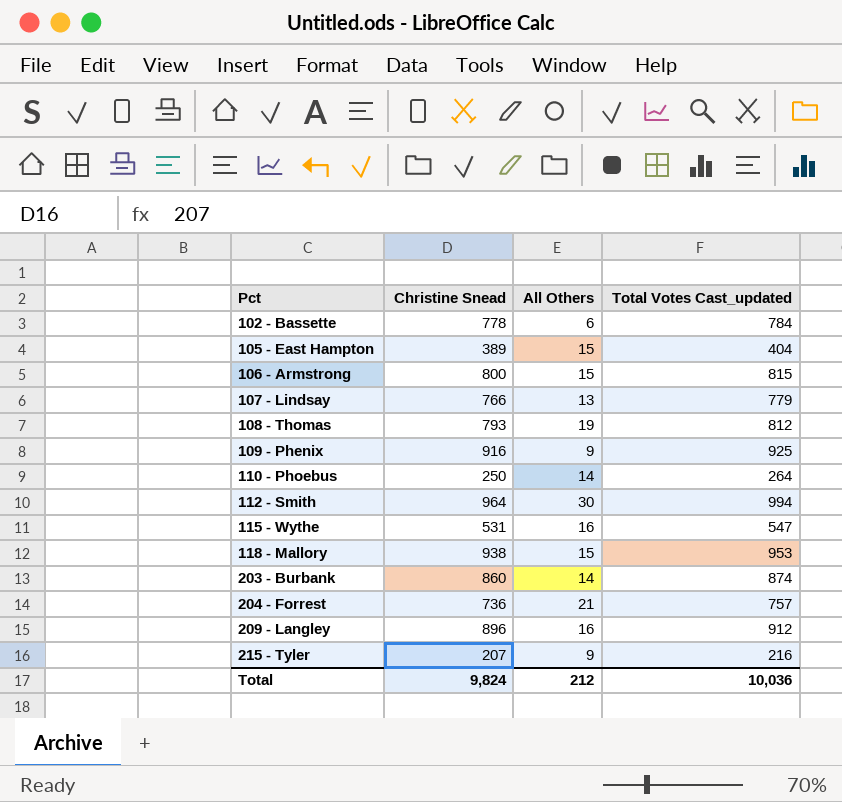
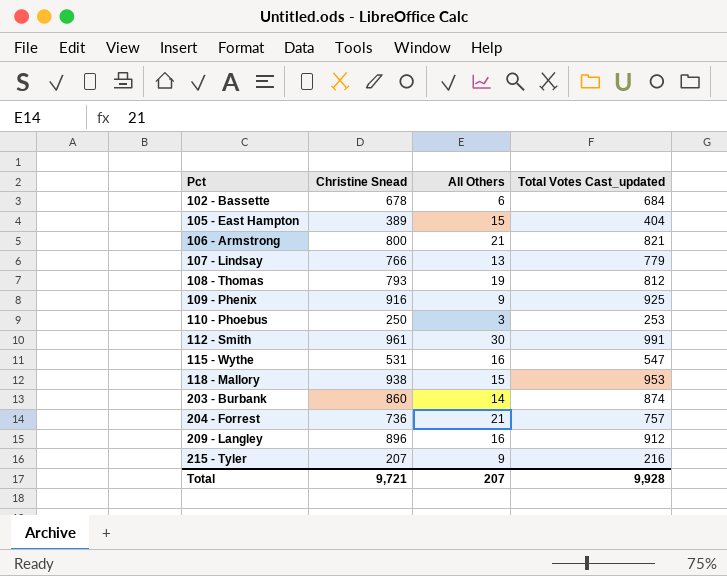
102 - Bassette | Christine Snead: 778 -> 678
102 - Bassette | Total Votes Cast_updated: 784 -> 684
106 - Armstrong | All Others: 15 -> 21
106 - Armstrong | Total Votes Cast_updated: 815 -> 821
110 - Phoebus | All Others: 14 -> 3
110 - Phoebus | Total Votes Cast_updated: 264 -> 253
112 - Smith | Christine Snead: 964 -> 961
112 - Smith | Total Votes Cast_updated: 994 -> 991
Total | Christine Snead: 9,824 -> 9,721
Total | All Others: 212 -> 207
Total | Total Votes Cast_updated: 10,036 -> 9,928

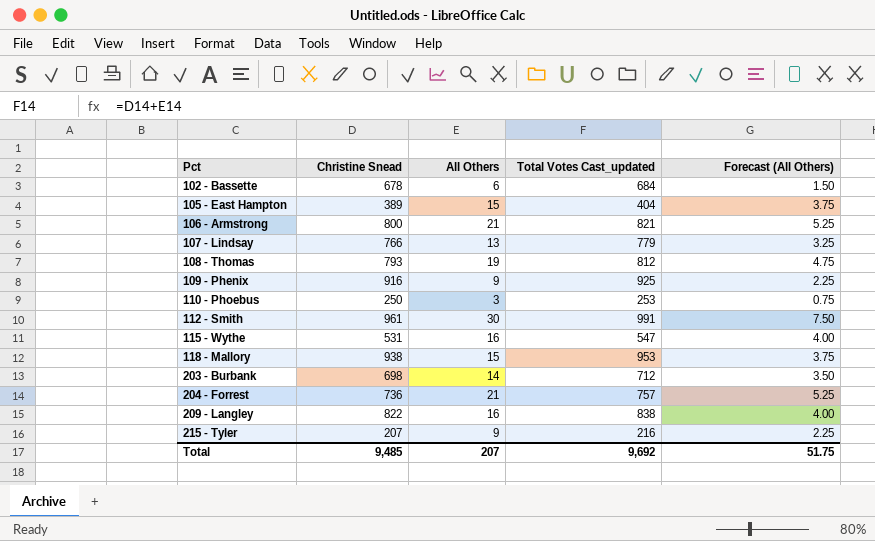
column Forecast (All Others) | formula: none -> [All Others] * 0.25
203 - Burbank | Christine Snead: 860 -> 698
203 - Burbank | Total Votes Cast_updated: 874 -> 712
209 - Langley | Christine Snead: 896 -> 822
209 - Langley | Total Votes Cast_updated: 912 -> 838
Total | Christine Snead: 9,721 -> 9,485
Total | Total Votes Cast_updated: 9,928 -> 9,692

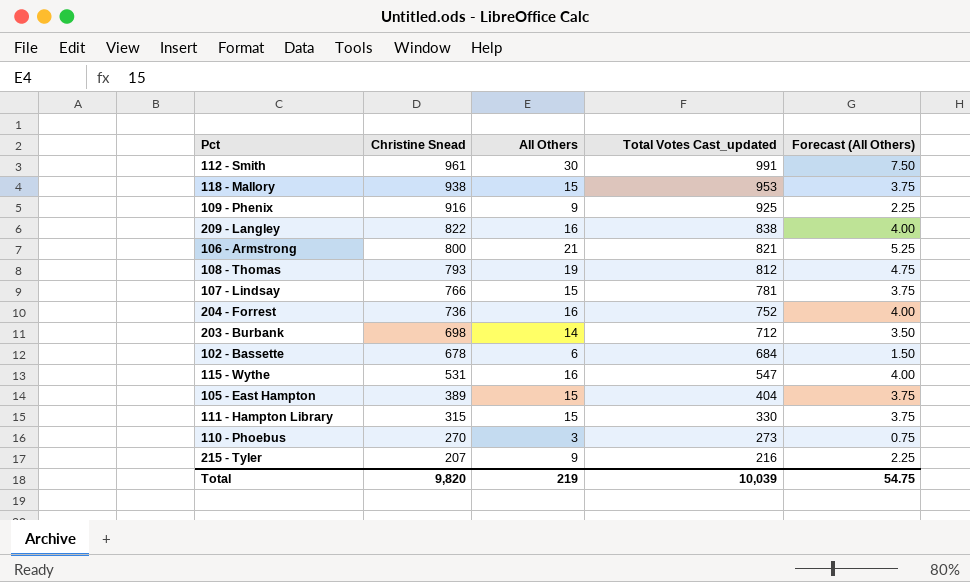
row order: Pct ascending -> Christine Snead descending
107 - Lindsay | All Others: 13 -> 15
107 - Lindsay | Total Votes Cast_updated: 779 -> 781
107 - Lindsay | Forecast (All Others): 3.25 -> 3.75
204 - Forrest | All Others: 21 -> 16
204 - Forrest | Total Votes Cast_updated: 757 -> 752
204 - Forrest | Forecast (All Others): 5.25 -> 4.00
row 111 - Hampton Library: none -> 315 | 15 | 330 | 3.75
110 - Phoebus | Christine Snead: 250 -> 270
110 - Phoebus | Total Votes Cast_updated: 253 -> 273
Total | Christine Snead: 9,485 -> 9,820
Total | All Others: 207 -> 219
Total | Total Votes Cast_updated: 9,692 -> 10,039
Total | Forecast (All Others): 51.75 -> 54.75

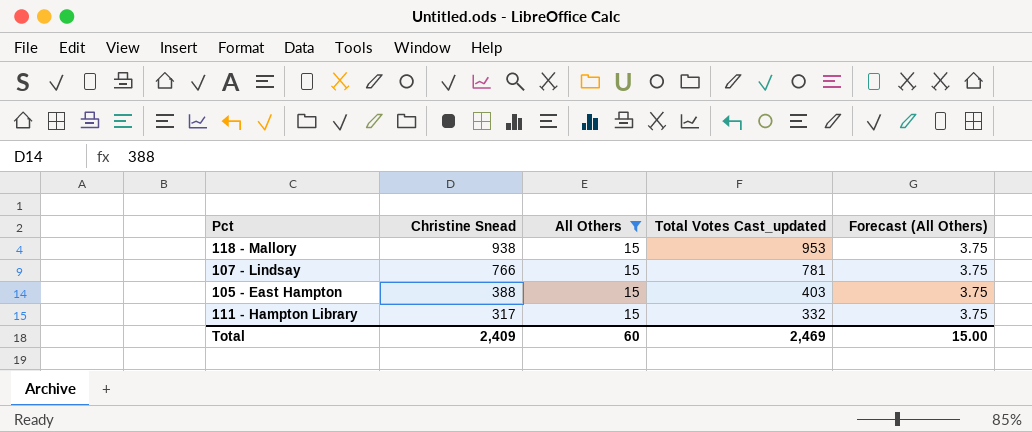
filter: none -> All Others = 15
105 - East Hampton | Christine Snead: 389 -> 388
105 - East Hampton | Total Votes Cast_updated: 404 -> 403
111 - Hampton Library | Christine Snead: 315 -> 317
111 - Hampton Library | Total Votes Cast_updated: 330 -> 332
Total | Christine Snead: 9,820 -> 2,409
Total | All Others: 219 -> 60
Total | Total Votes Cast_updated: 10,039 -> 2,469
Total | Forecast (All Others): 54.75 -> 15.00

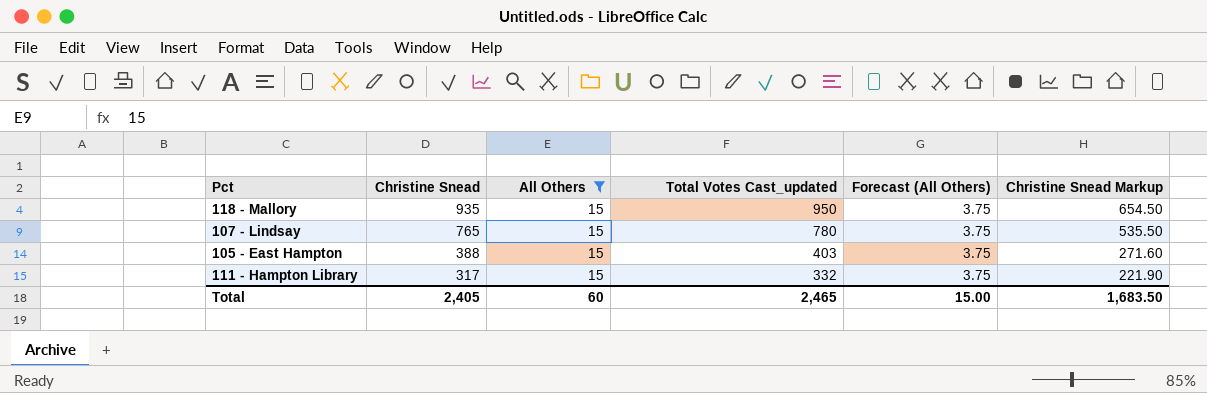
column Christine Snead Markup | formula: none -> [Christine Snead] * 0.7
118 - Mallory | Christine Snead: 938 -> 935
118 - Mallory | Total Votes Cast_updated: 953 -> 950
107 - Lindsay | Christine Snead: 766 -> 765
107 - Lindsay | Total Votes Cast_updated: 781 -> 780
Total | Christine Snead: 2,409 -> 2,405
Total | Total Votes Cast_updated: 2,469 -> 2,465

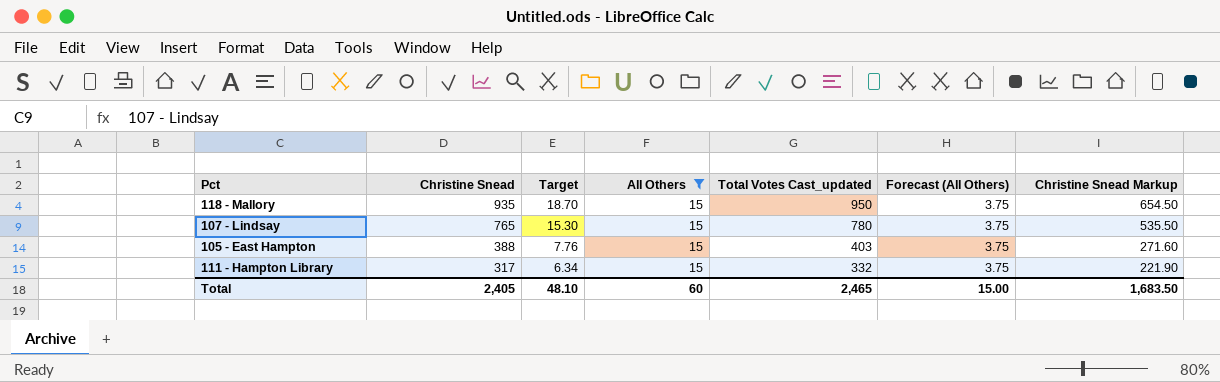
column Target | formula: none -> [Christine Snead] * 0.02

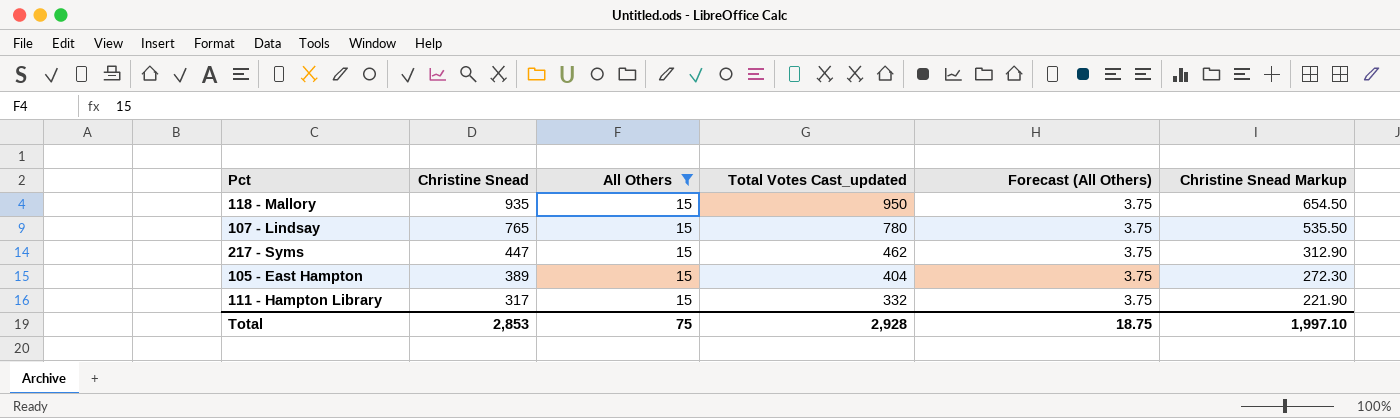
column Target | formula: [Christine Snead] * 0.02 -> none
row 217 - Syms: none -> 447 | 15 | 462 | 3.75 | 312.90
105 - East Hampton | Christine Snead: 388 -> 389
105 - East Hampton | Total Votes Cast_updated: 403 -> 404
105 - East Hampton | Christine Snead Markup: 271.60 -> 272.30
Total | Christine Snead: 2,405 -> 2,853
Total | All Others: 60 -> 75
Total | Total Votes Cast_updated: 2,465 -> 2,928
Total | Forecast (All Others): 15.00 -> 18.75
Total | Christine Snead Markup: 1,683.50 -> 1,997.10

